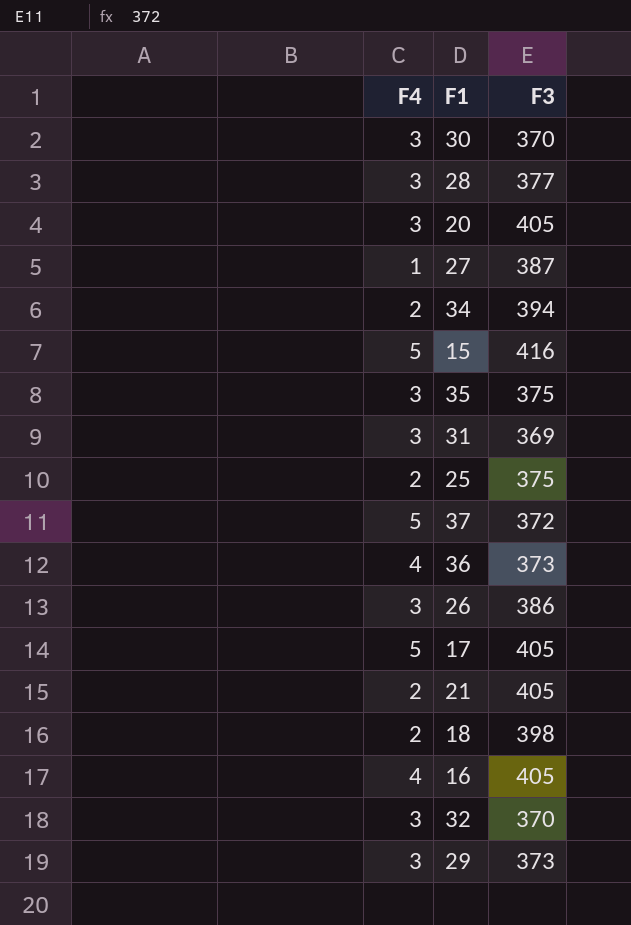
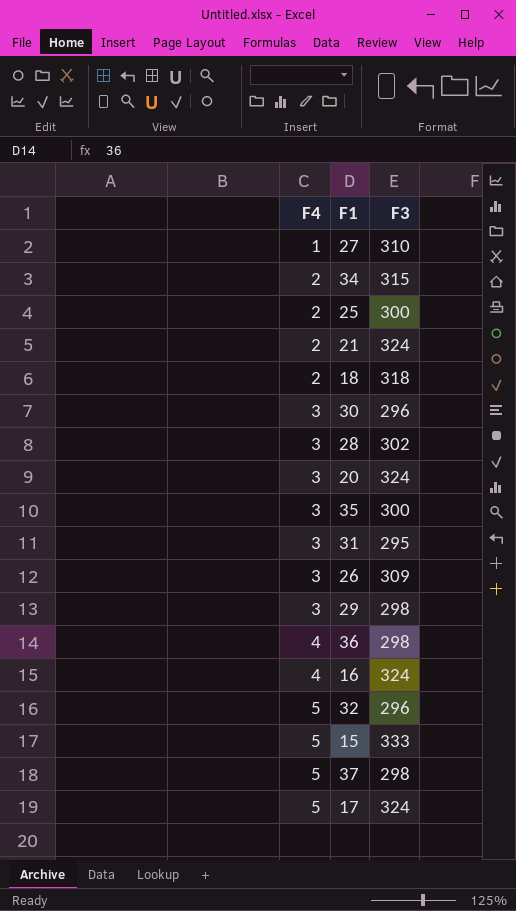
row order: none -> F4 ascending
27 | F3: 387 -> 310
34 | F3: 394 -> 315
25 | F3: 375 -> 300
21 | F3: 405 -> 324
18 | F3: 398 -> 318
30 | F3: 370 -> 296
28 | F3: 377 -> 302
20 | F3: 405 -> 324
35 | F3: 375 -> 300
31 | F3: 369 -> 295
26 | F3: 386 -> 309
29 | F3: 373 -> 298
36 | F3: 373 -> 298
16 | F3: 405 -> 324
32 | F4: 3 -> 5
32 | F3: 370 -> 296
15 | F3: 416 -> 333
37 | F3: 372 -> 298
17 | F3: 405 -> 324

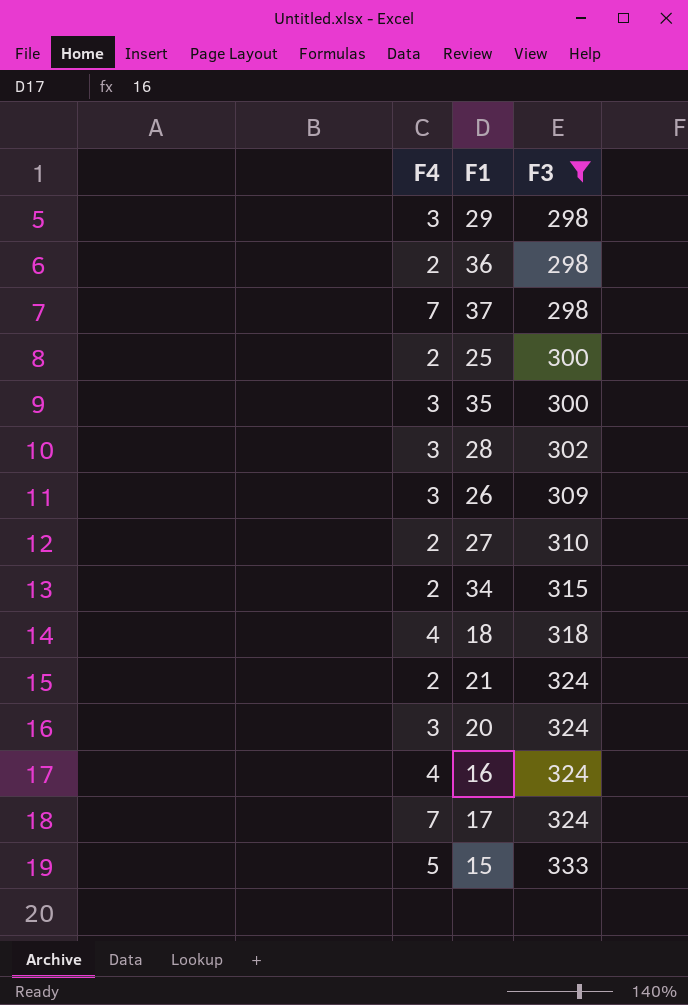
filter: none -> F3 >= 298
row order: F4 ascending -> F3 ascending
36 | F4: 4 -> 2
37 | F4: 5 -> 7
27 | F4: 1 -> 2
18 | F4: 2 -> 4
17 | F4: 5 -> 7

